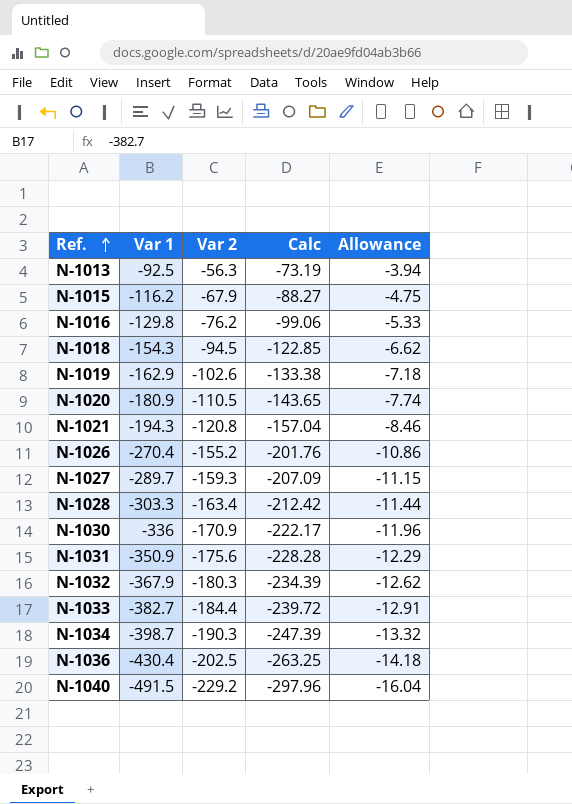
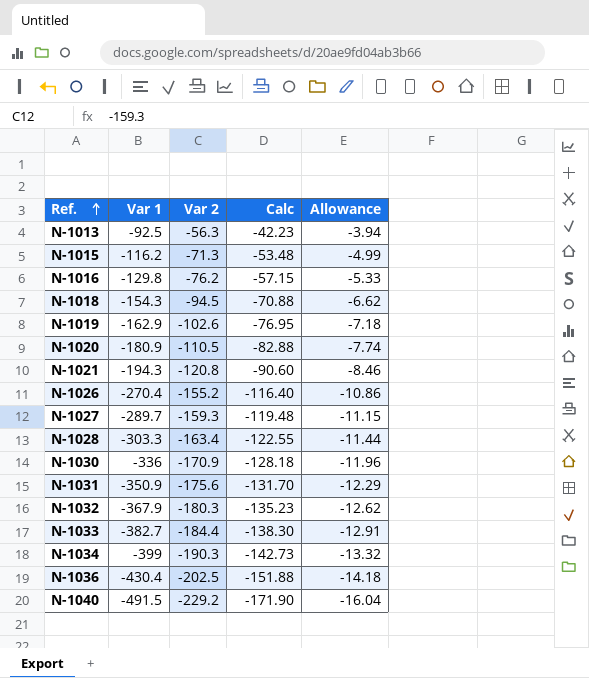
column Calc | formula: [Var 2] * 1.3 -> [Var 2] * 0.75
N-1015 | Var 2: -67.9 -> -71.3
N-1015 | Allowance: -4.75 -> -4.99
N-1034 | Var 1: -398.7 -> -399

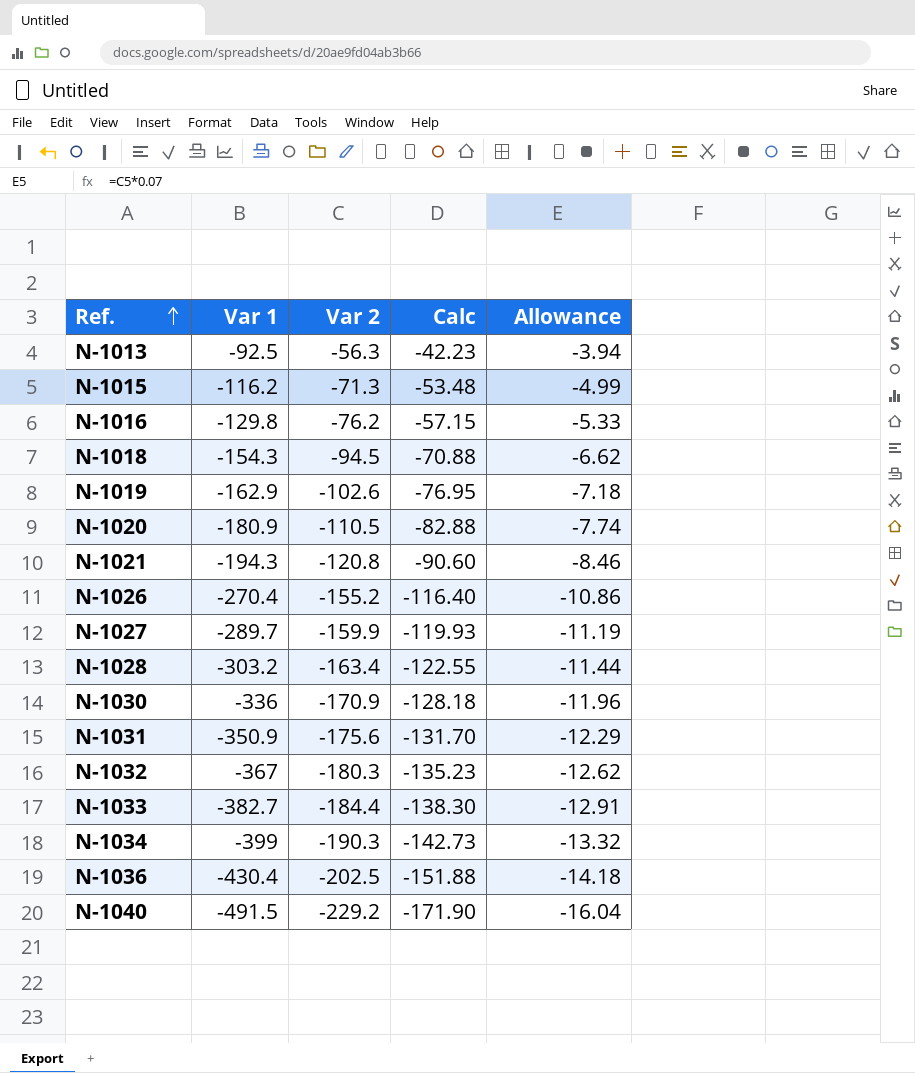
N-1027 | Var 2: -159.3 -> -159.9
N-1027 | Calc: -119.48 -> -119.93
N-1027 | Allowance: -11.15 -> -11.19
N-1028 | Var 1: -303.3 -> -303.2
N-1032 | Var 1: -367.9 -> -367

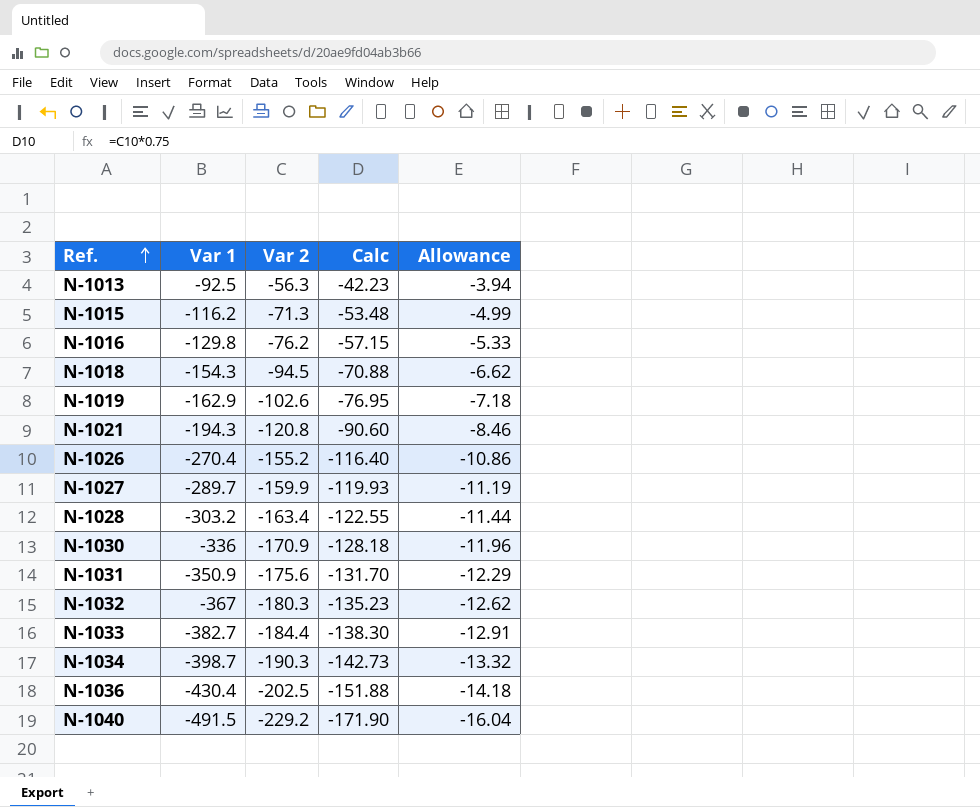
row N-1020: -180.9 | -110.5 | -82.88 | -7.74 -> none
N-1034 | Var 1: -399 -> -398.7

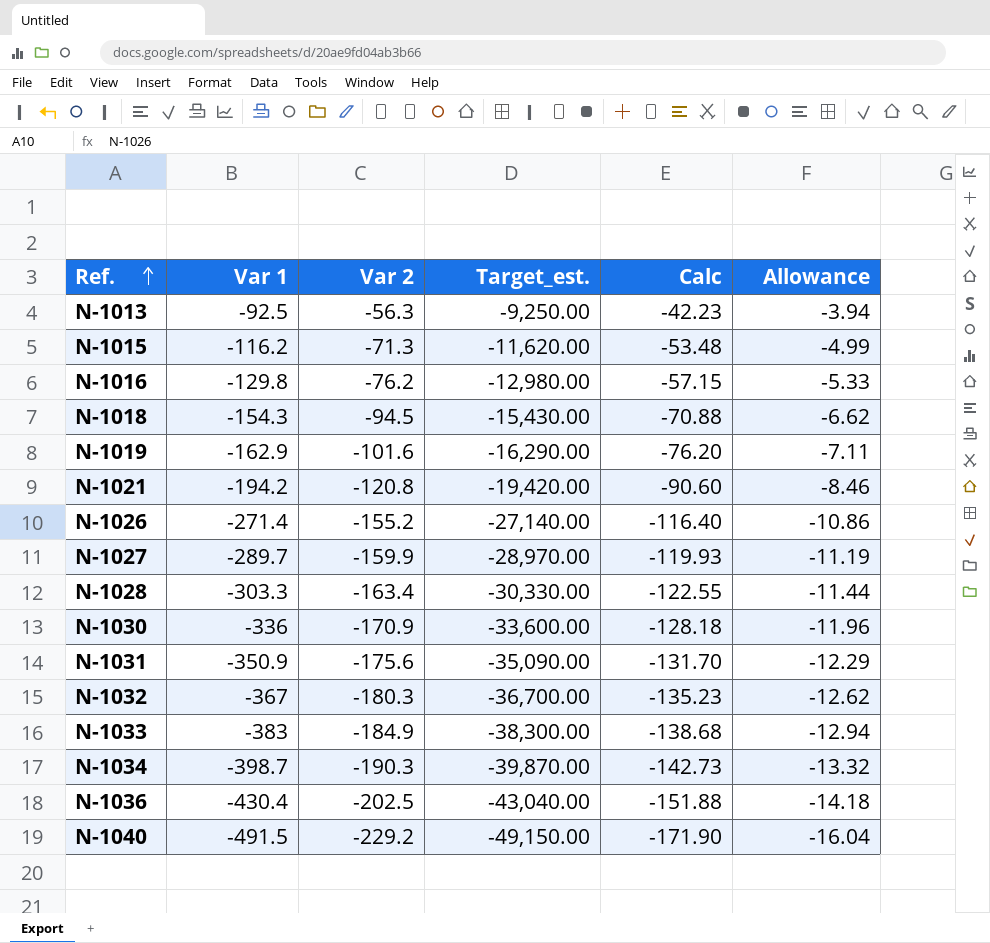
column Target_est. | formula: none -> [Var 1] * 100
N-1019 | Var 2: -102.6 -> -101.6
N-1019 | Calc: -76.95 -> -76.20
N-1019 | Allowance: -7.18 -> -7.11
N-1021 | Var 1: -194.3 -> -194.2
N-1026 | Var 1: -270.4 -> -271.4
N-1028 | Var 1: -303.2 -> -303.3
N-1033 | Var 1: -382.7 -> -383
N-1033 | Var 2: -184.4 -> -184.9
N-1033 | Calc: -138.30 -> -138.68
N-1033 | Allowance: -12.91 -> -12.94

